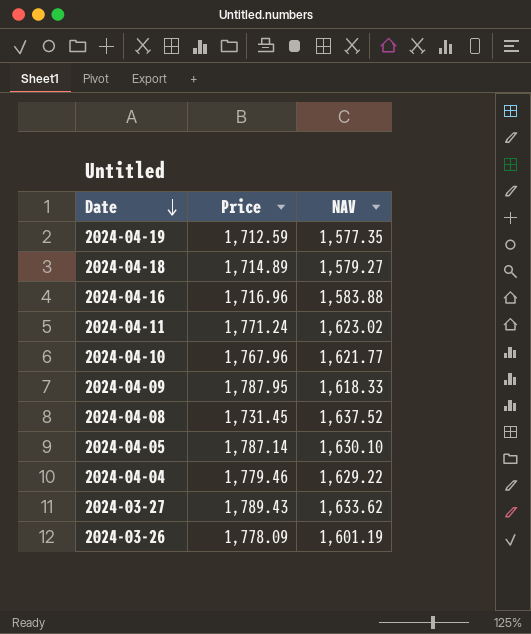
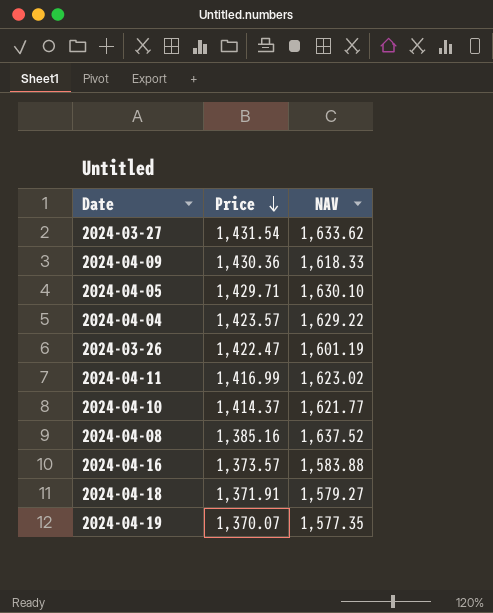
row order: Date descending -> Price descending
2024-03-27 | Price: 1,789.43 -> 1,431.54
2024-04-09 | Price: 1,787.95 -> 1,430.36
2024-04-05 | Price: 1,787.14 -> 1,429.71
2024-04-04 | Price: 1,779.46 -> 1,423.57
2024-03-26 | Price: 1,778.09 -> 1,422.47
2024-04-11 | Price: 1,771.24 -> 1,416.99
2024-04-10 | Price: 1,767.96 -> 1,414.37
2024-04-08 | Price: 1,731.45 -> 1,385.16
2024-04-16 | Price: 1,716.96 -> 1,373.57
2024-04-18 | Price: 1,714.89 -> 1,371.91
2024-04-19 | Price: 1,712.59 -> 1,370.07

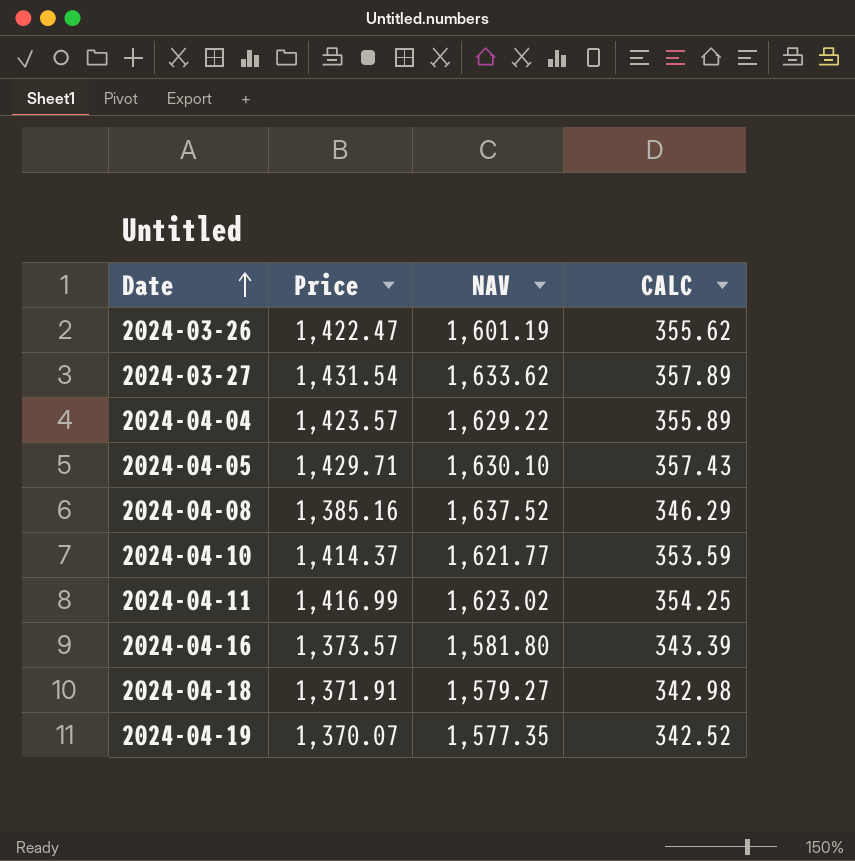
row order: Price descending -> Date ascending
column CALC | formula: none -> [Price] * 0.25
row 2024-04-09: 1,430.36 | 1,618.33 -> none
2024-04-16 | NAV: 1,583.88 -> 1,581.80

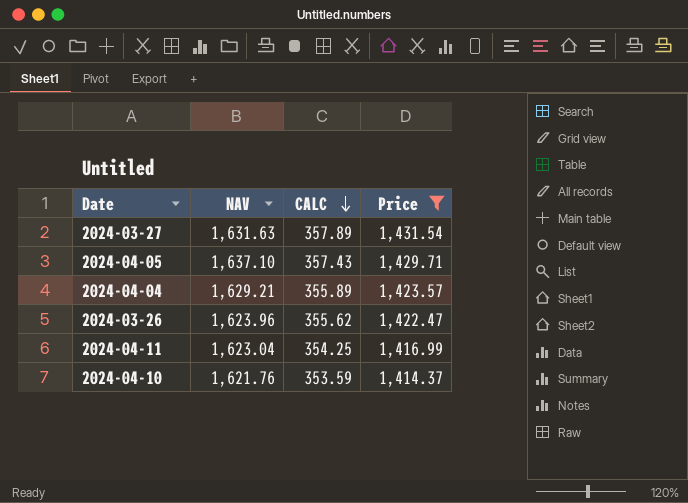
filter: none -> Price >= 1,414.37
row order: Date ascending -> CALC descending
column Price | position: 2 -> 4
2024-03-27 | NAV: 1,633.62 -> 1,631.63
2024-04-05 | NAV: 1,630.10 -> 1,637.10
2024-04-04 | NAV: 1,629.22 -> 1,629.21
2024-03-26 | NAV: 1,601.19 -> 1,623.96
2024-04-11 | NAV: 1,623.02 -> 1,623.04
2024-04-10 | NAV: 1,621.77 -> 1,621.76

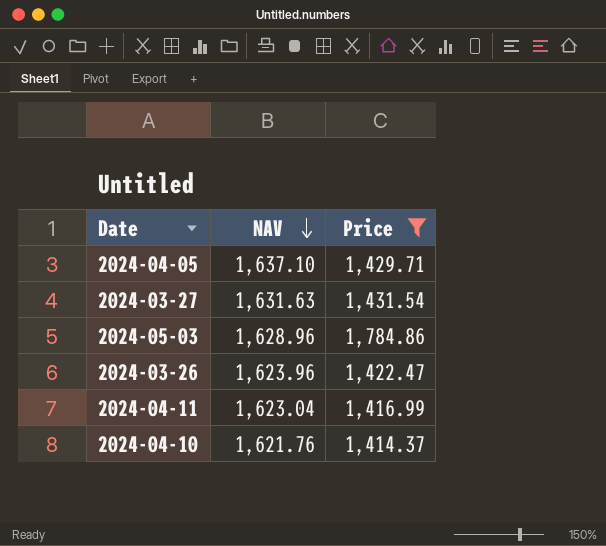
row order: CALC descending -> NAV descending
column CALC | formula: [Price] * 0.25 -> none
row 2024-04-04: 1,629.21 | 355.89 | 1,423.57 -> none
row 2024-05-03: none -> 1,628.96 | 1,784.86

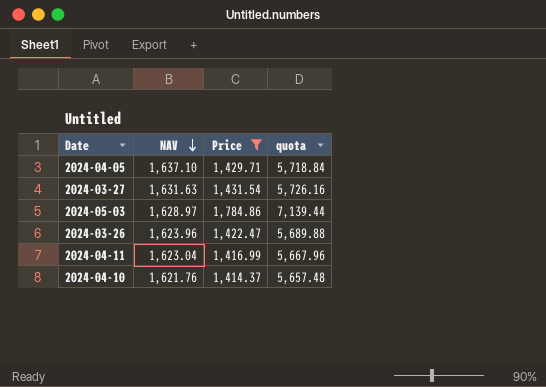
column quota | formula: none -> [Price] * 4
2024-05-03 | NAV: 1,628.96 -> 1,628.97

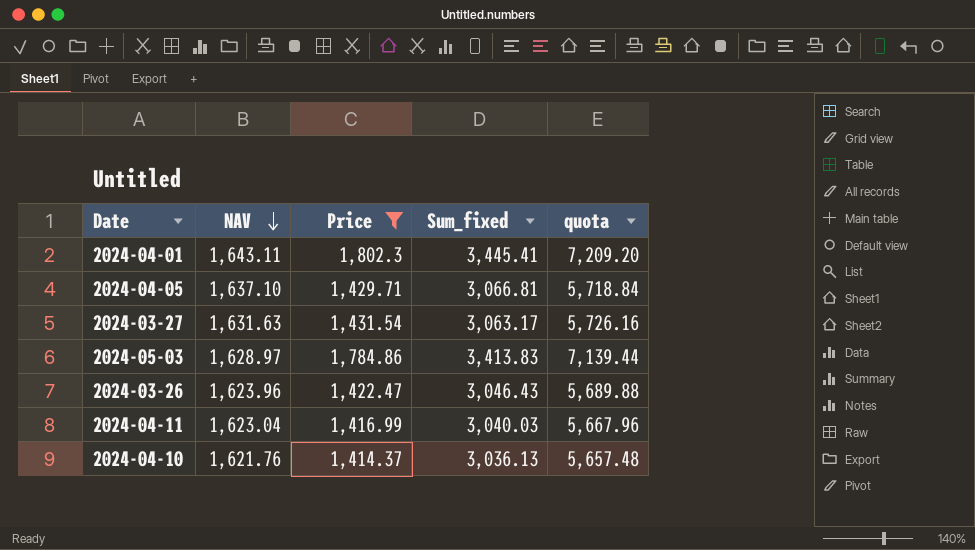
column Sum_fixed | formula: none -> [NAV] + [Price]
row 2024-04-01: none -> 1,643.11 | 1,802.3 | 3,445.41 | 7,209.20

